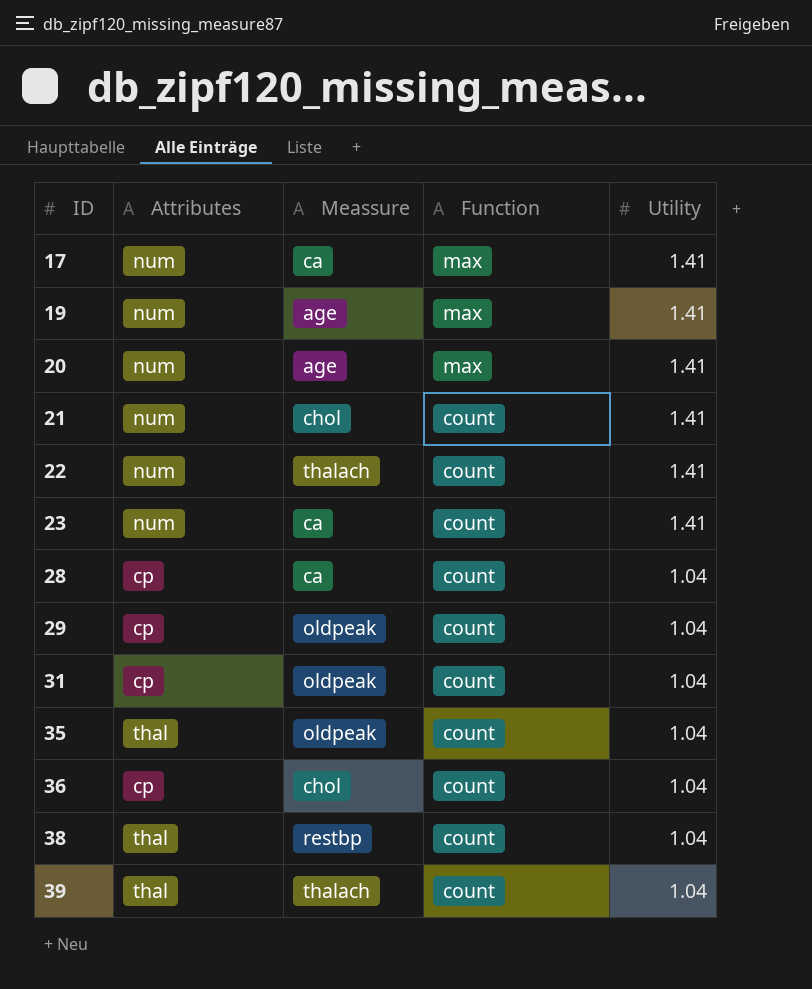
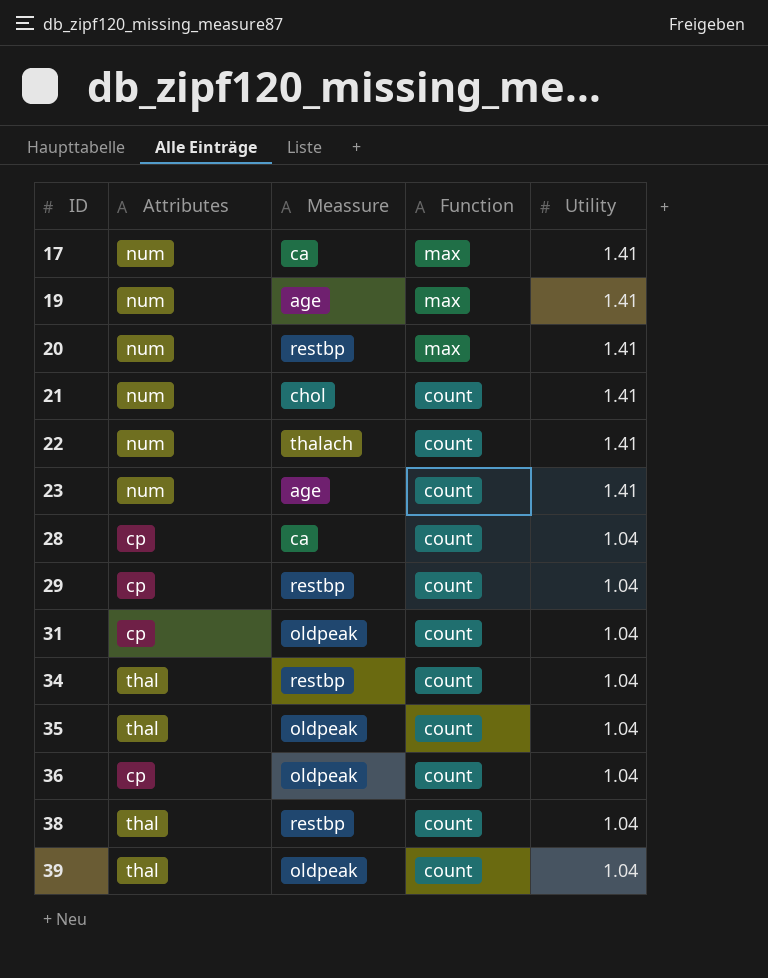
20 | Meassure: age -> restbp
23 | Meassure: ca -> age
29 | Meassure: oldpeak -> restbp
row 34: none -> thal | restbp | count | 1.04
36 | Meassure: chol -> oldpeak
39 | Meassure: thalach -> oldpeak

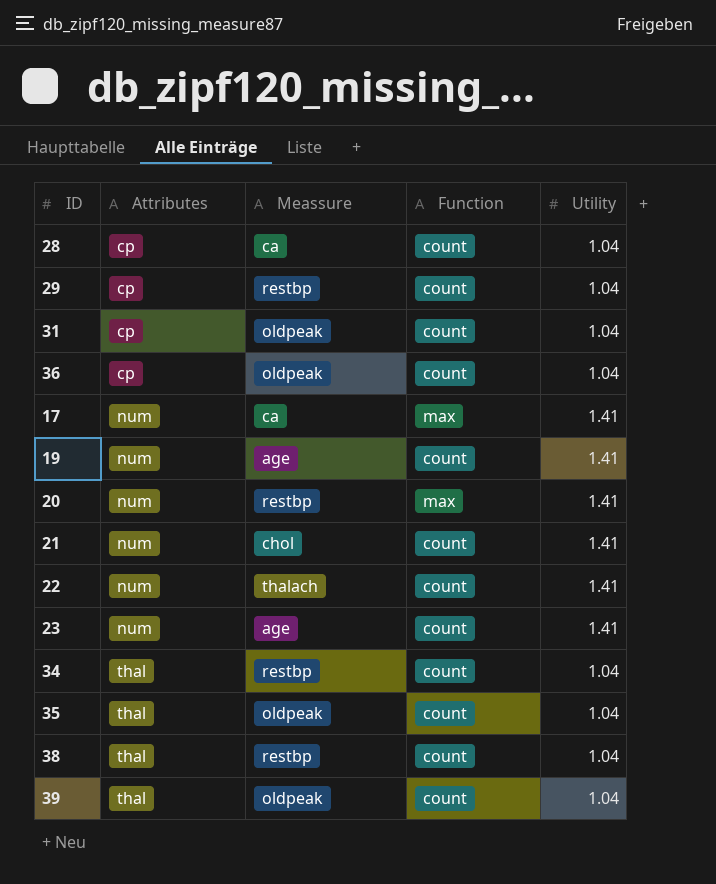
row order: ID ascending -> Attributes ascending
19 | Function: max -> count

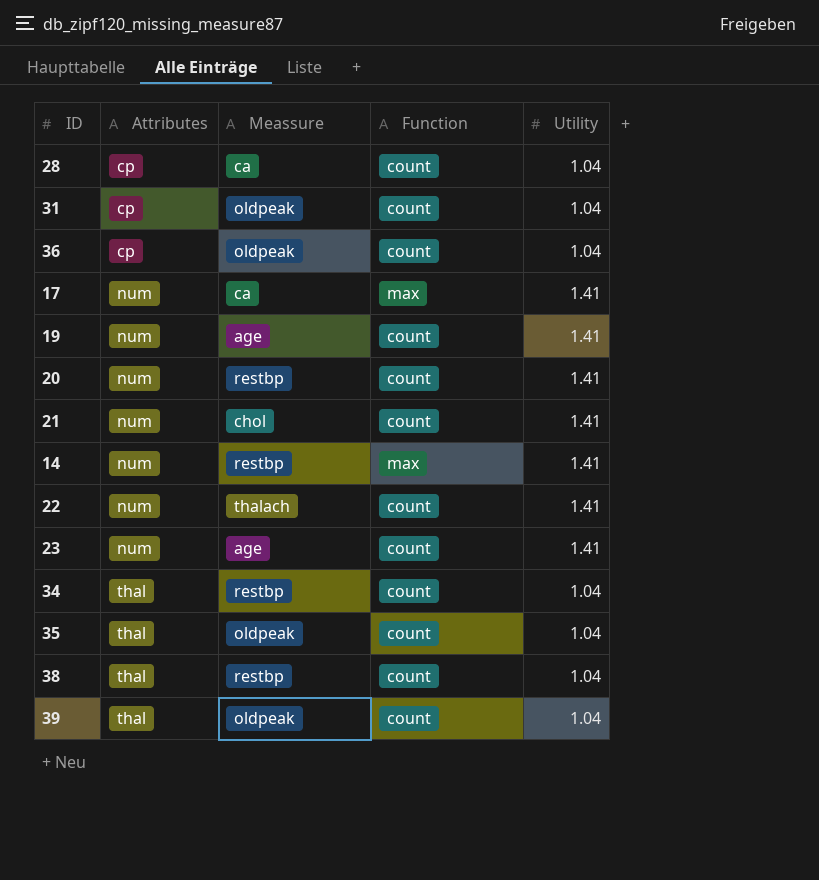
row 29: cp | restbp | count | 1.04 -> none
20 | Function: max -> count
row 14: none -> num | restbp | max | 1.41

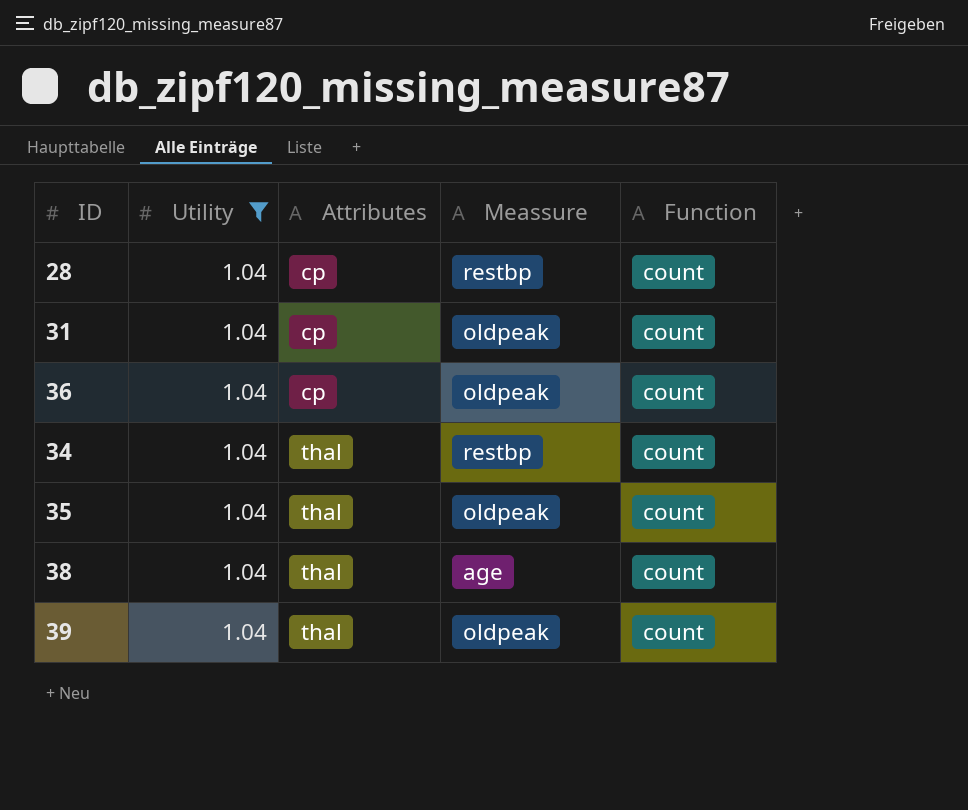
filter: none -> Utility = 1.04
column Utility | position: 5 -> 2
28 | Meassure: ca -> restbp
38 | Meassure: restbp -> age

